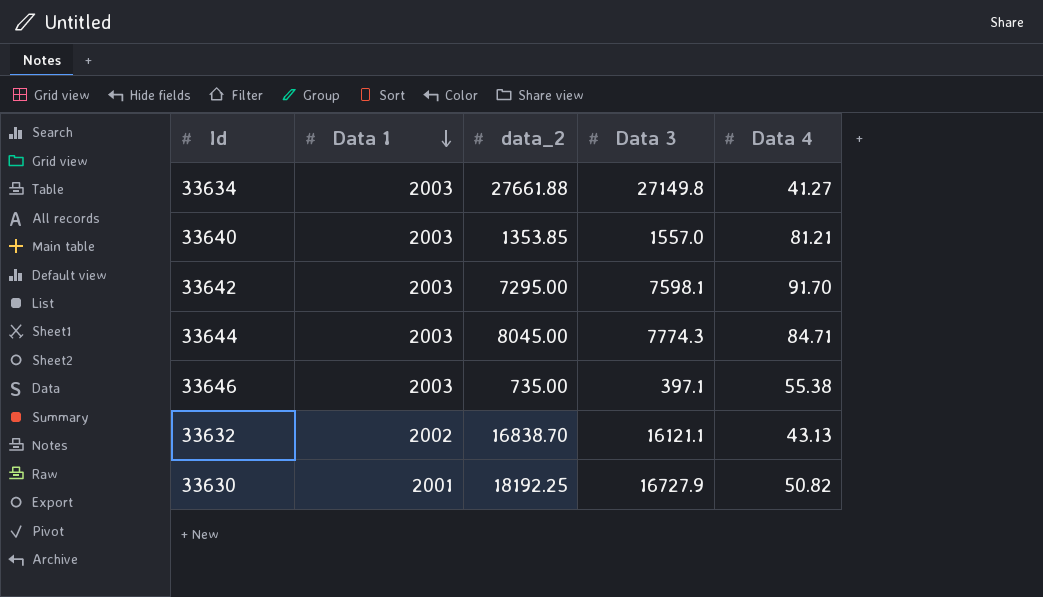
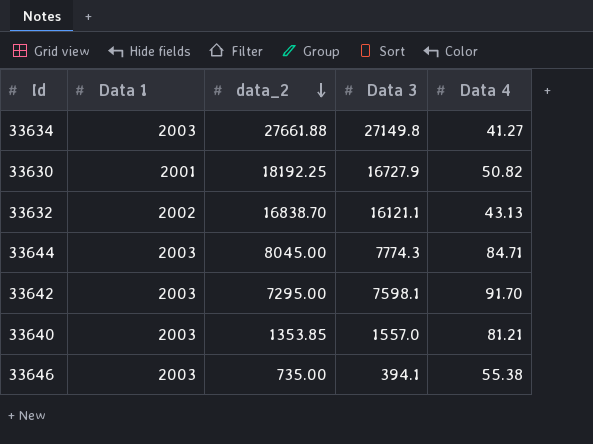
row order: Data 1 descending -> data_2 descending
33646 | Data 3: 397.1 -> 394.1

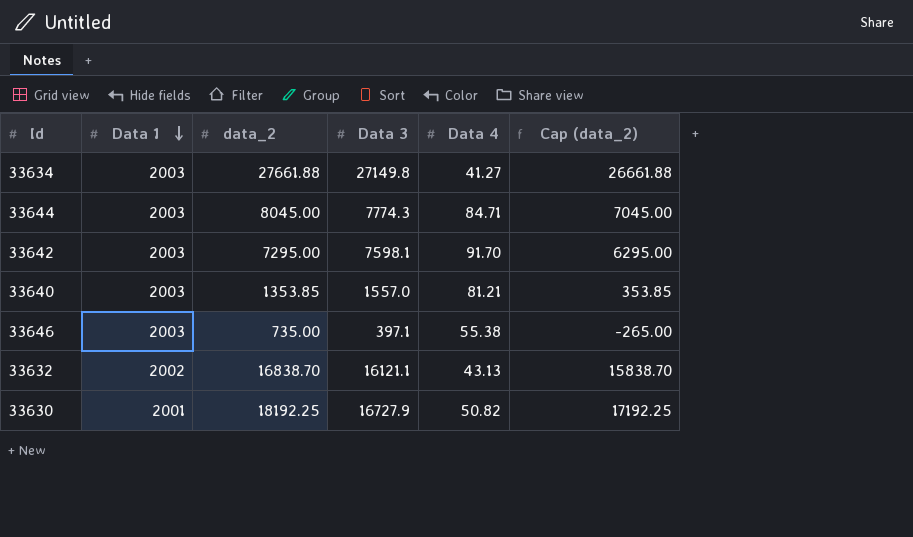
row order: data_2 descending -> Data 1 descending
column Cap (data_2) | formula: none -> [data_2] - 1000
33646 | Data 3: 394.1 -> 397.1

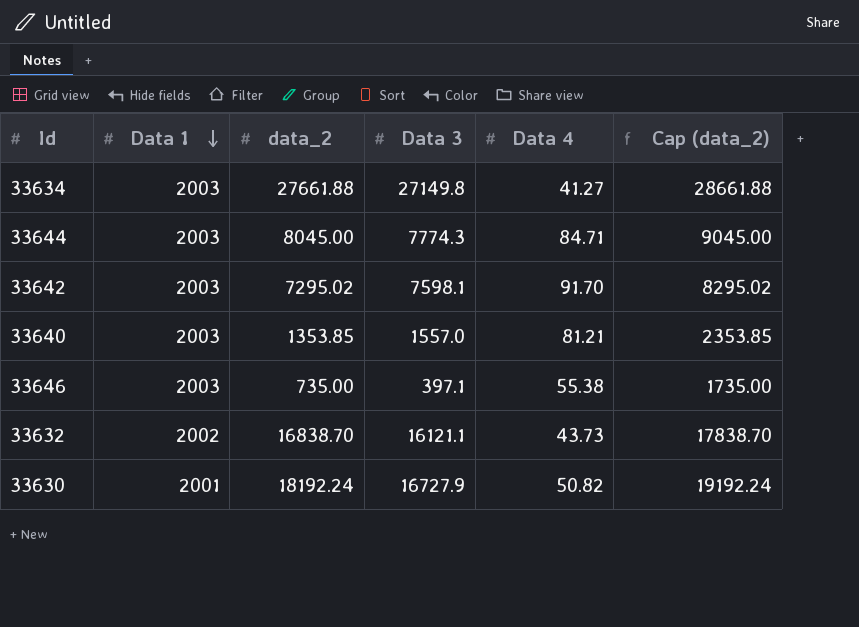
column Cap (data_2) | formula: [data_2] - 1000 -> [data_2] + 1000
33642 | data_2: 7295.00 -> 7295.02
33632 | Data 4: 43.13 -> 43.73
33630 | data_2: 18192.25 -> 18192.24

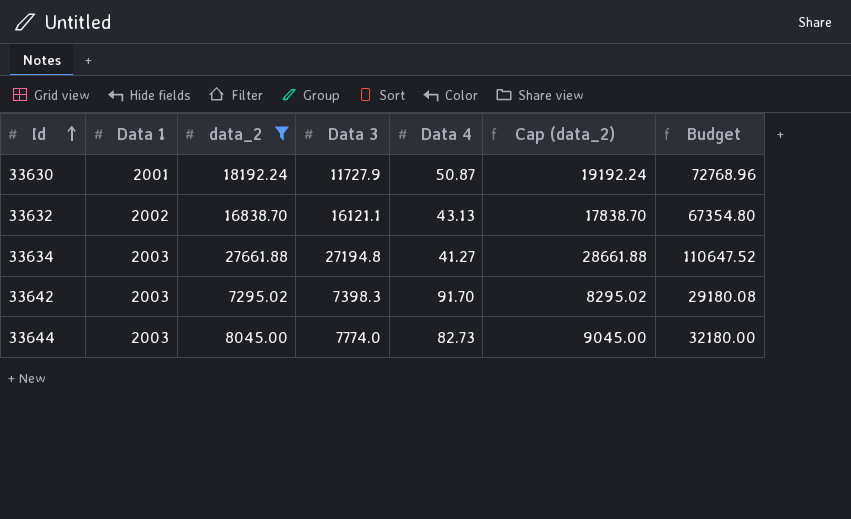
filter: none -> data_2 >= 7295.02
row order: Data 1 descending -> Id ascending
column Budget | formula: none -> [data_2] * 4
33630 | Data 3: 16727.9 -> 11727.9
33630 | Data 4: 50.82 -> 50.87
33632 | Data 4: 43.73 -> 43.13
33634 | Data 3: 27149.8 -> 27194.8
33642 | Data 3: 7598.1 -> 7398.3
33644 | Data 3: 7774.3 -> 7774.0
33644 | Data 4: 84.71 -> 82.73

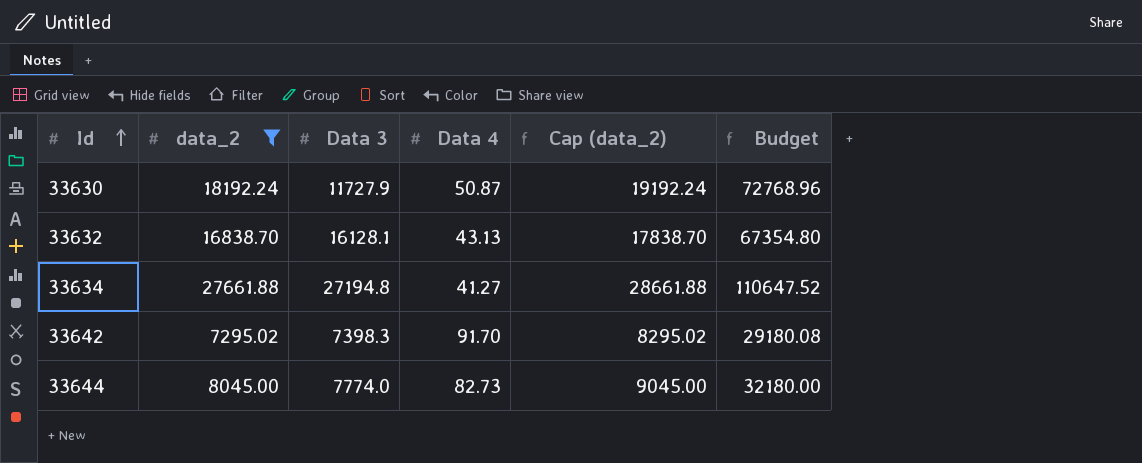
column Data 1 | position: 2 -> none
33632 | Data 3: 16121.1 -> 16128.1

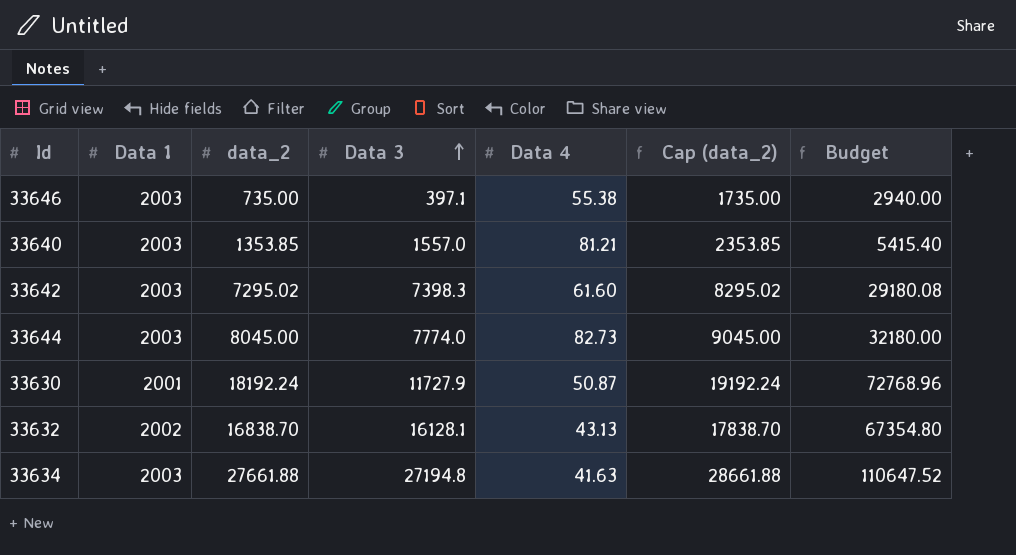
filter: data_2 >= 7295.02 -> none
row order: Id ascending -> Data 3 ascending
column Data 1 | position: none -> 2
33642 | Data 4: 91.70 -> 61.60
33634 | Data 4: 41.27 -> 41.63

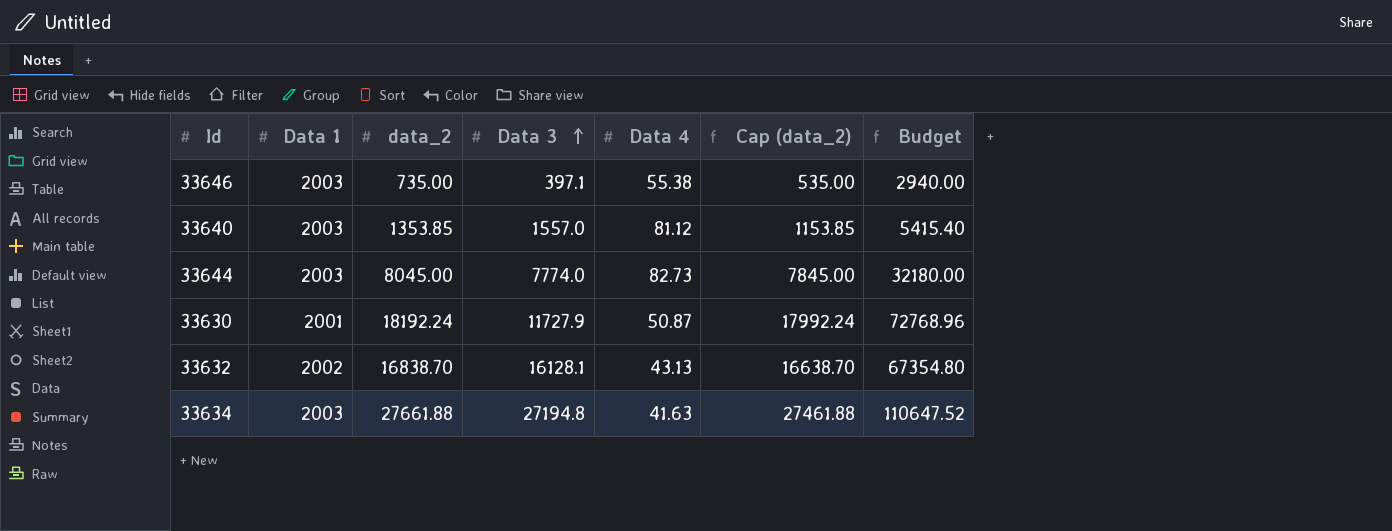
column Cap (data_2) | formula: [data_2] + 1000 -> [data_2] - 200
row 33642: 2003 | 7295.02 | 7398.3 | 61.60 | 8295.02 | 29180.08 -> none
33640 | Data 4: 81.21 -> 81.12

